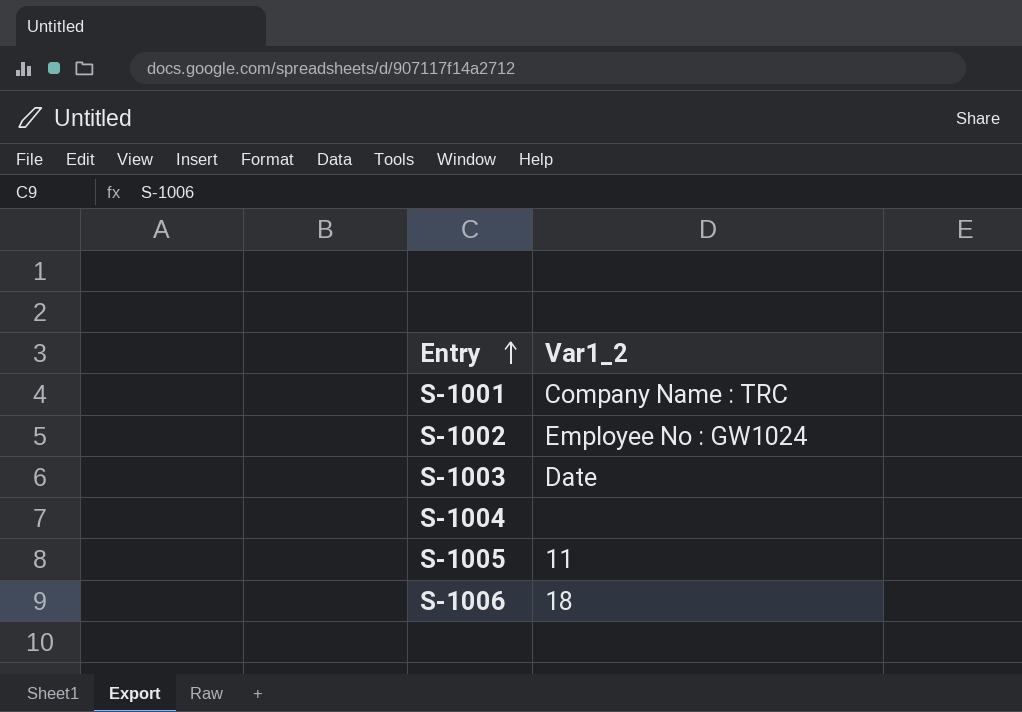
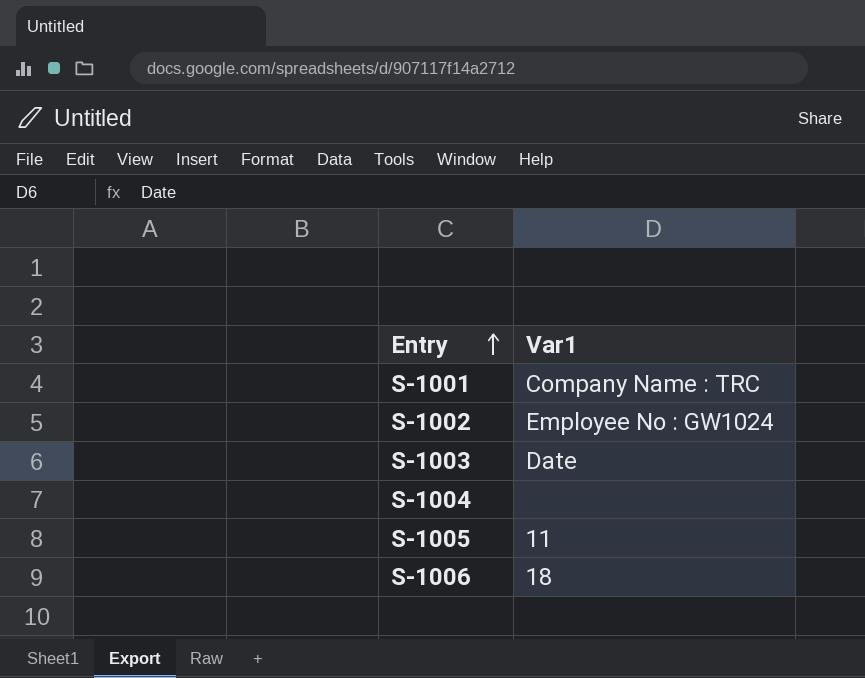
column name: Var1_2 -> Var1

